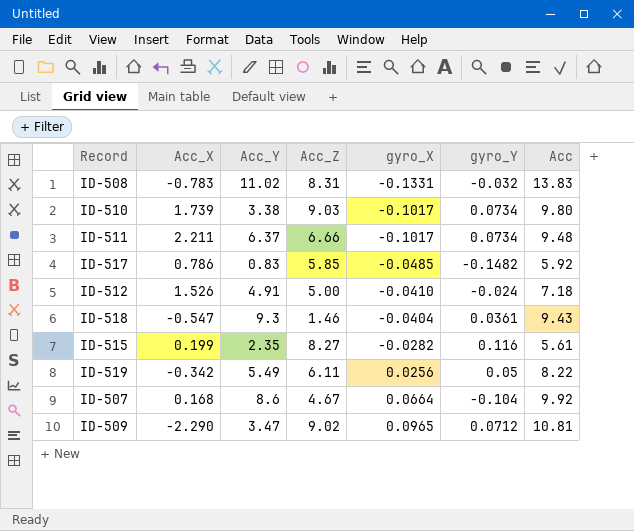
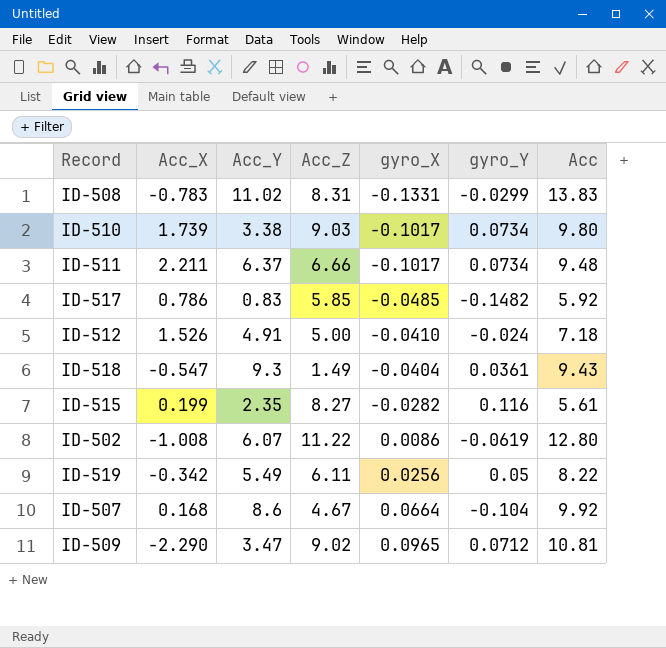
ID-508 | gyro_Y: -0.032 -> -0.0299
ID-518 | Acc_Z: 1.46 -> 1.49
row ID-502: none -> -1.008 | 6.07 | 11.22 | 0.0086 | -0.0619 | 12.80

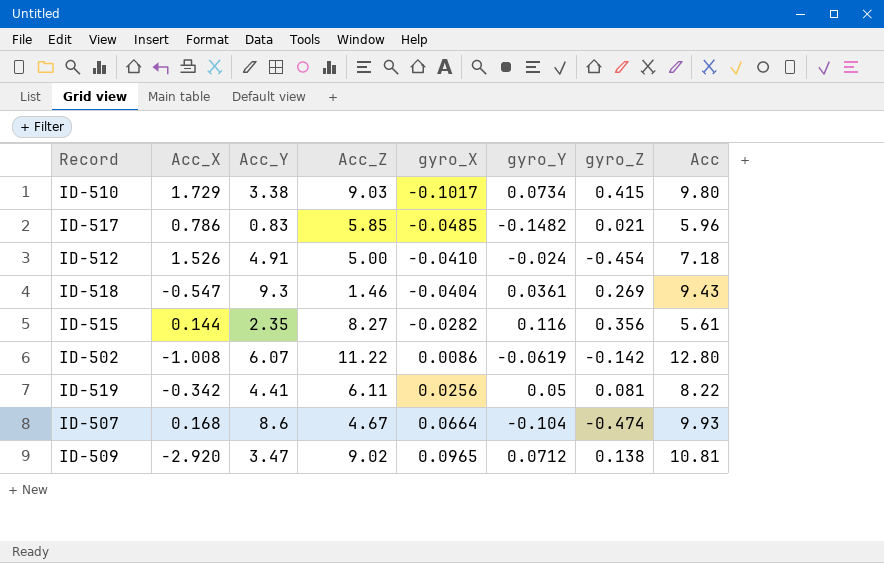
column gyro_Z | position: none -> 7
row ID-508: -0.783 | 11.02 | 8.31 | -0.1331 | -0.0299 | 13.83 -> none
row ID-511: 2.211 | 6.37 | 6.66 | -0.1017 | 0.0734 | 9.48 -> none
ID-510 | Acc_X: 1.739 -> 1.729
ID-517 | Acc: 5.92 -> 5.96
ID-518 | Acc_Z: 1.49 -> 1.46
ID-515 | Acc_X: 0.199 -> 0.144
ID-519 | Acc_Y: 5.49 -> 4.41
ID-507 | Acc: 9.92 -> 9.93
ID-509 | Acc_X: -2.290 -> -2.920

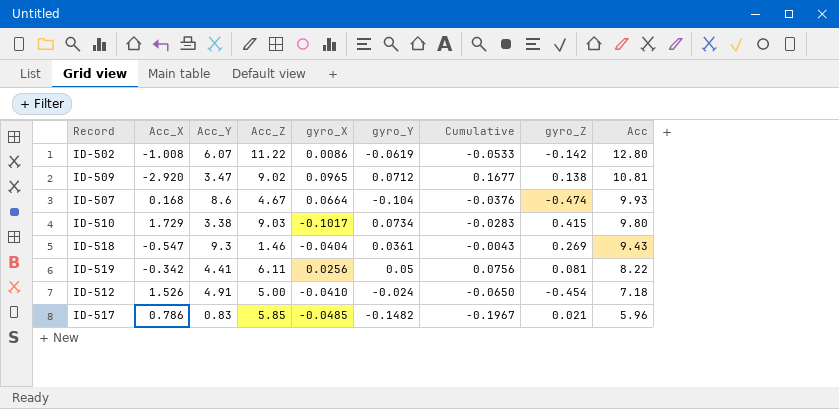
row order: gyro_X ascending -> Acc descending
column Cumulative | formula: none -> [gyro_X] + [gyro_Y]
row ID-515: 0.144 | 2.35 | 8.27 | -0.0282 | 0.116 | 0.356 | 5.61 -> none

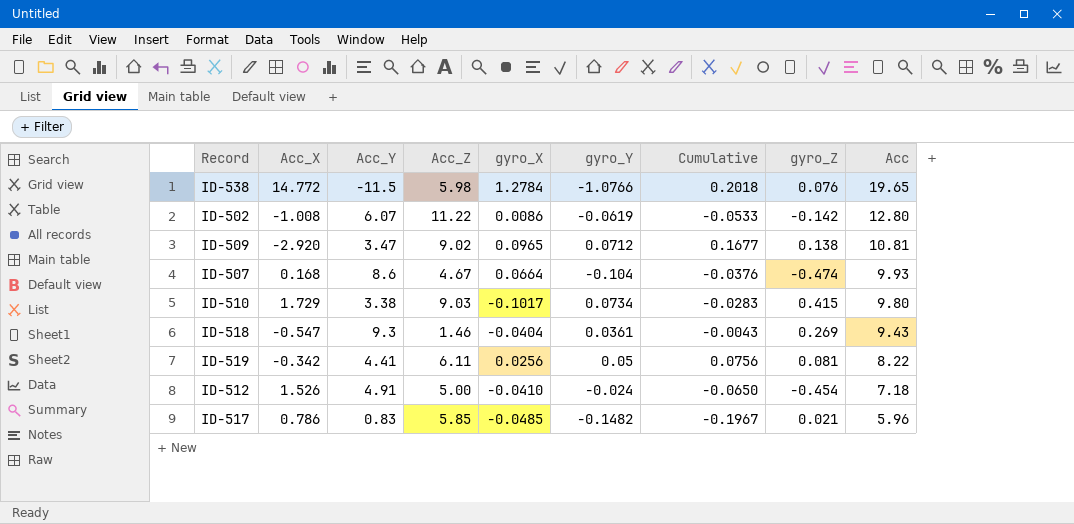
row ID-538: none -> 14.772 | -11.5 | 5.98 | 1.2784 | -1.0766 | 0.2018 | 0.076 | 19.65

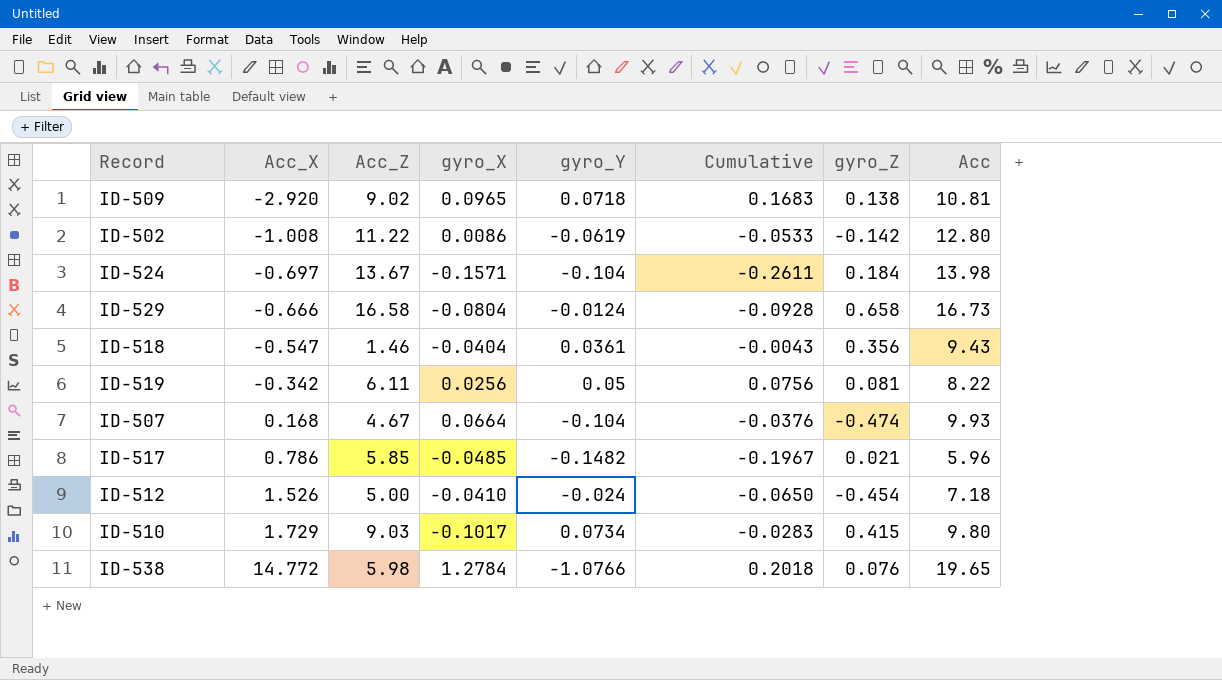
row order: Acc descending -> Acc_X ascending
column Acc_Y | position: 3 -> none
ID-509 | gyro_Y: 0.0712 -> 0.0718
ID-509 | Cumulative: 0.1677 -> 0.1683
row ID-524: none -> -0.697 | 13.67 | -0.1571 | -0.104 | -0.2611 | 0.184 | 13.98
row ID-529: none -> -0.666 | 16.58 | -0.0804 | -0.0124 | -0.0928 | 0.658 | 16.73
ID-518 | gyro_Z: 0.269 -> 0.356

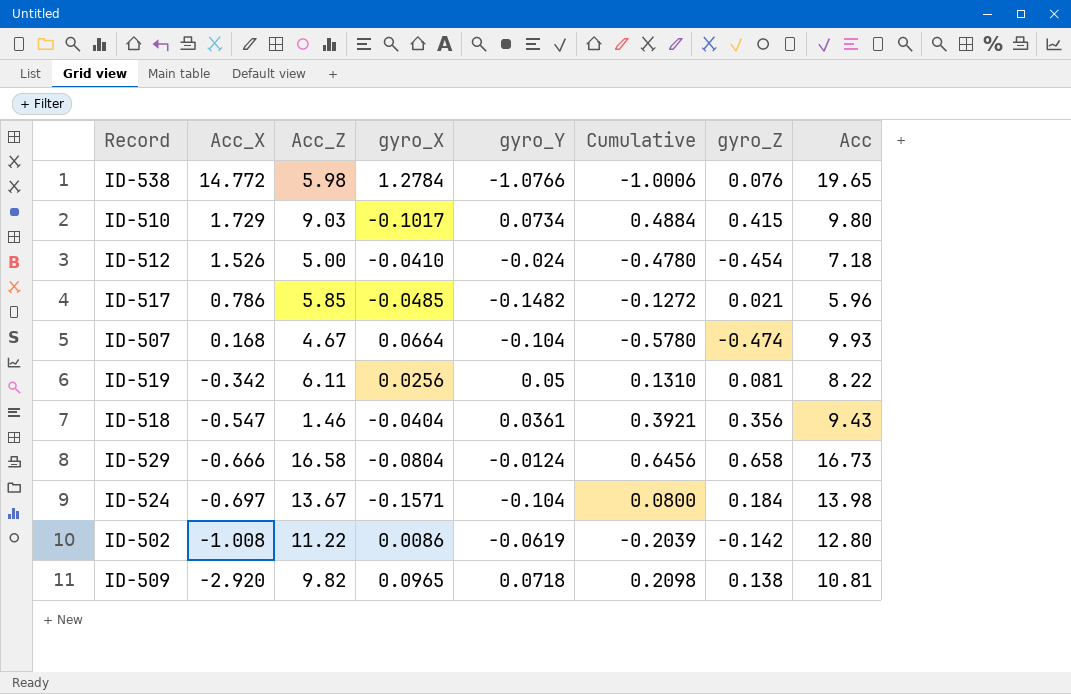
row order: Acc_X ascending -> Acc_X descending
column Cumulative | formula: [gyro_X] + [gyro_Y] -> [gyro_Y] + [gyro_Z]
ID-509 | Acc_Z: 9.02 -> 9.82

